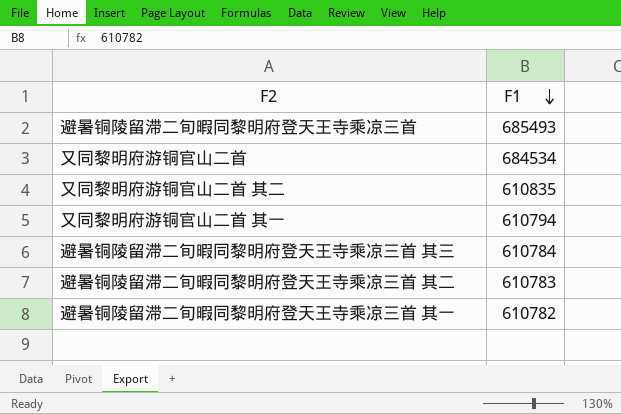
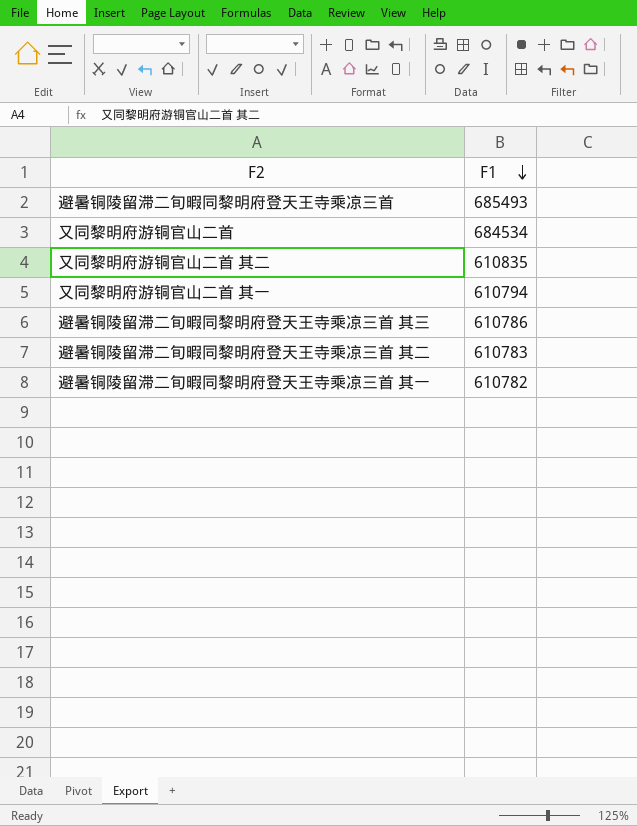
避暑铜陵留滞二旬暇同黎明府登天王寺乘凉三首 其三 | F1: 610784 -> 610786

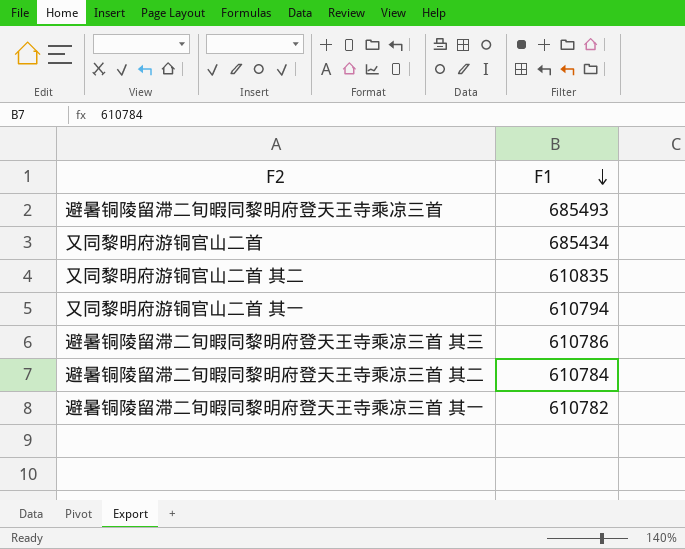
又同黎明府游铜官山二首 | F1: 684534 -> 685434
避暑铜陵留滞二旬暇同黎明府登天王寺乘凉三首 其二 | F1: 610783 -> 610784

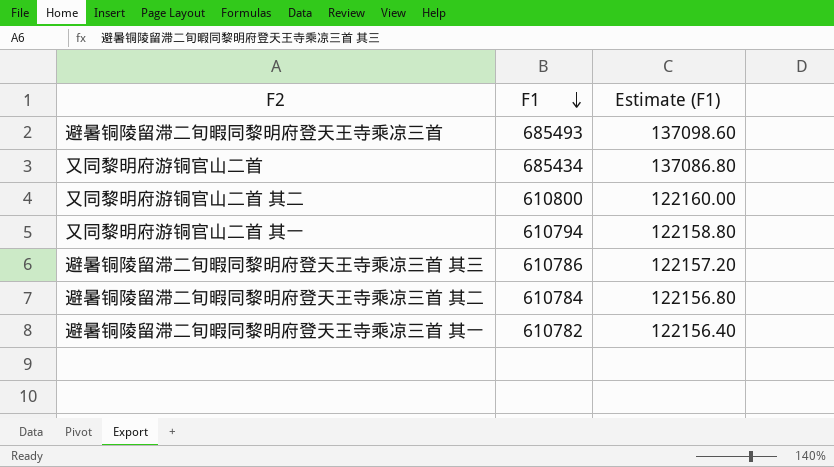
column Estimate (F1) | formula: none -> [F1] * 0.2
又同黎明府游铜官山二首 其二 | F1: 610835 -> 610800

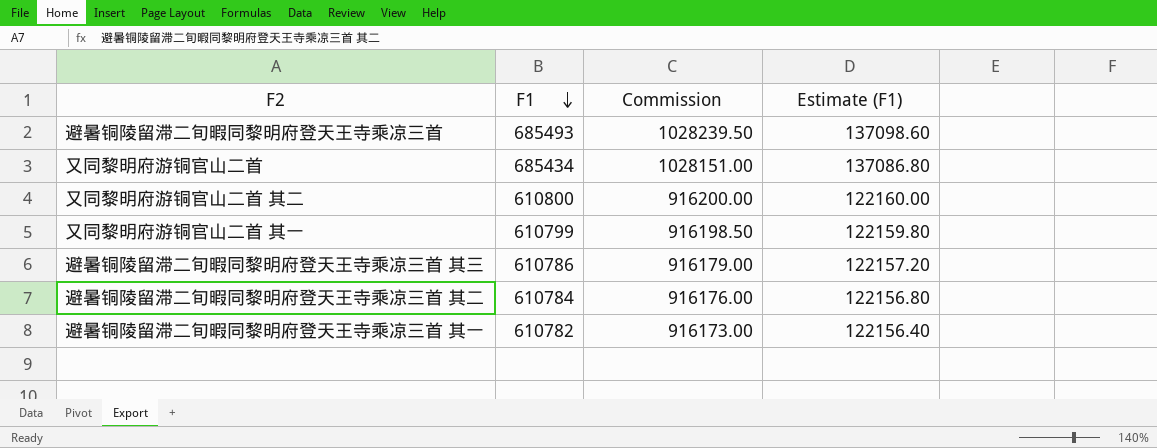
column Commission | formula: none -> [F1] * 1.5
又同黎明府游铜官山二首 其一 | F1: 610794 -> 610799
又同黎明府游铜官山二首 其一 | Estimate (F1): 122158.80 -> 122159.80

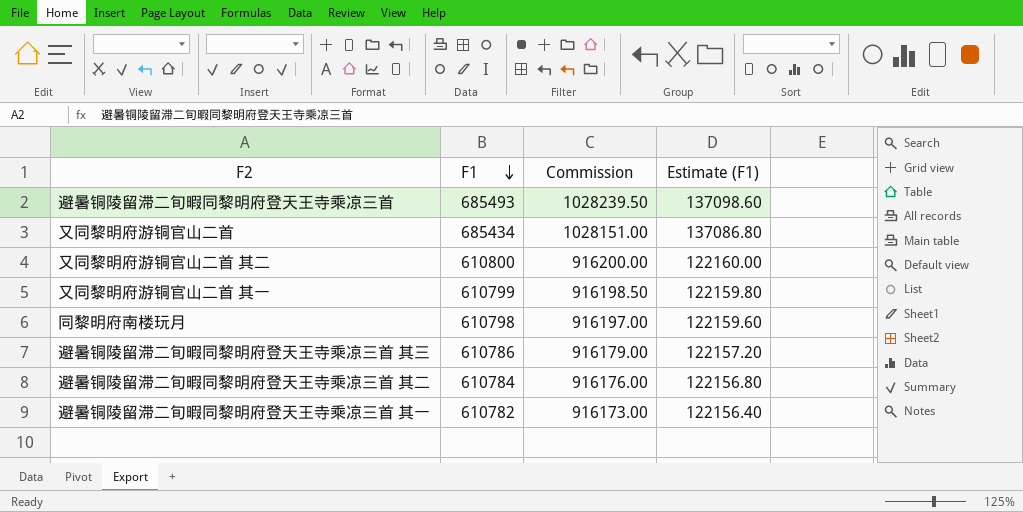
row 同黎明府南楼玩月: none -> 610798 | 916197.00 | 122159.60

